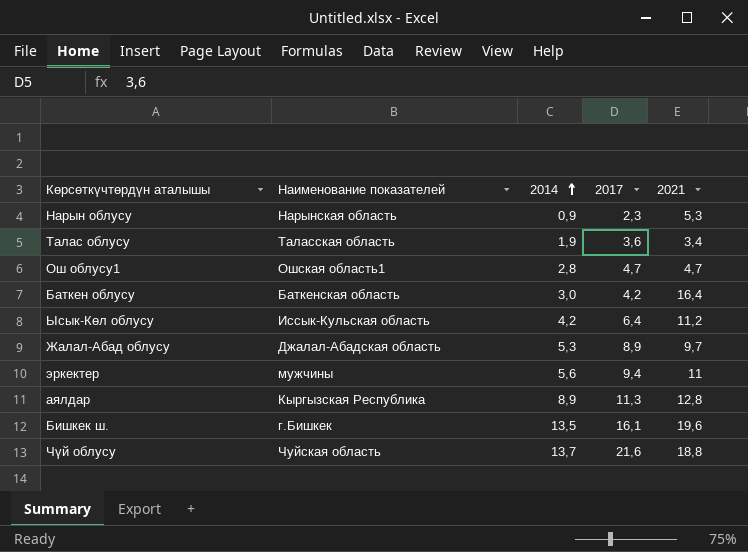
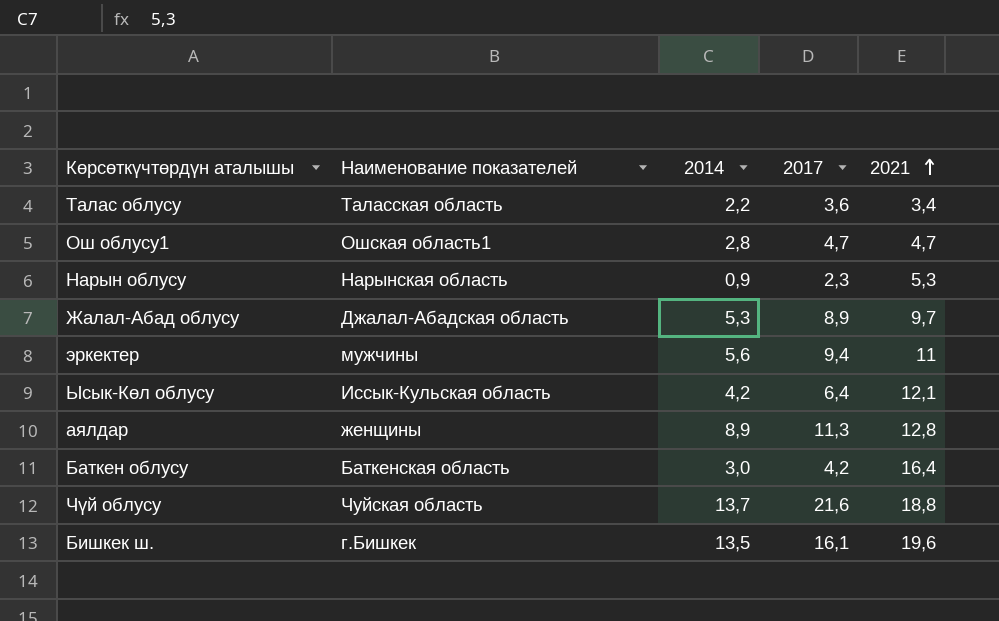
row order: 2014 ascending -> 2021 ascending
Талас облусу | 2014: 1,9 -> 2,2
Ысык-Көл облусу | 2021: 11,2 -> 12,1
аялдар | Наименование показателей: Кыргызская Республика -> женщины

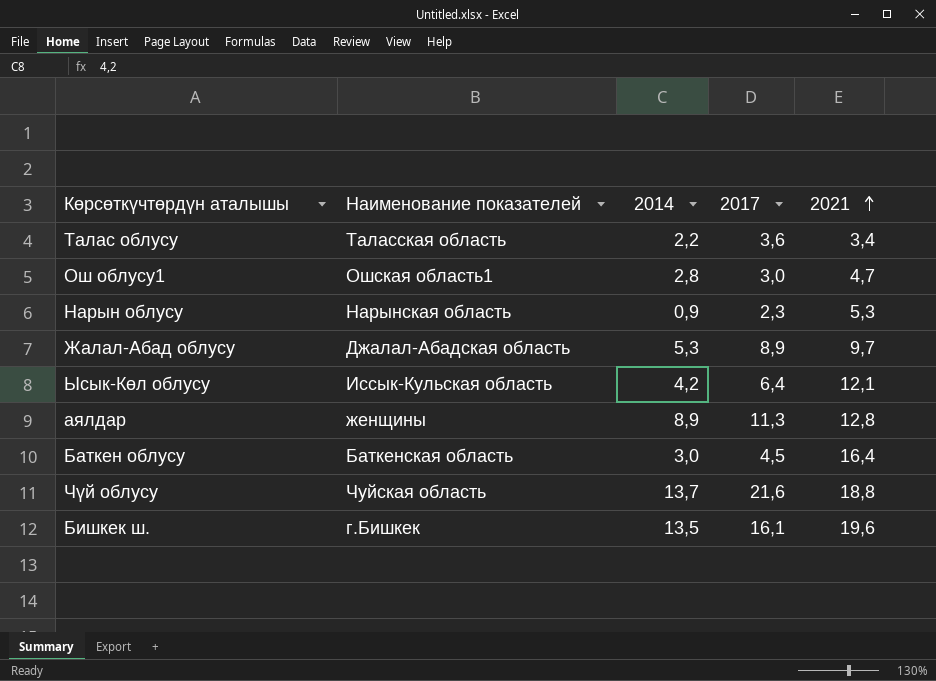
row эркектер: мужчины | 5,6 | 9,4 | 11 -> none
Ош облусу1 | 2017: 4,7 -> 3,0
Баткен облусу | 2017: 4,2 -> 4,5

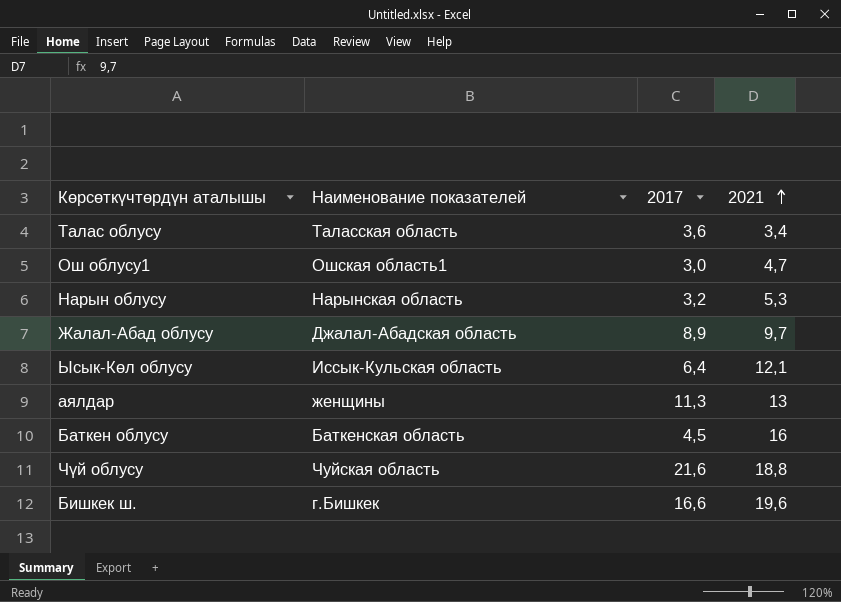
column 2014 | position: 3 -> none
Нарын облусу | 2017: 2,3 -> 3,2
аялдар | 2021: 12,8 -> 13
Баткен облусу | 2021: 16,4 -> 16
Бишкек ш. | 2017: 16,1 -> 16,6

